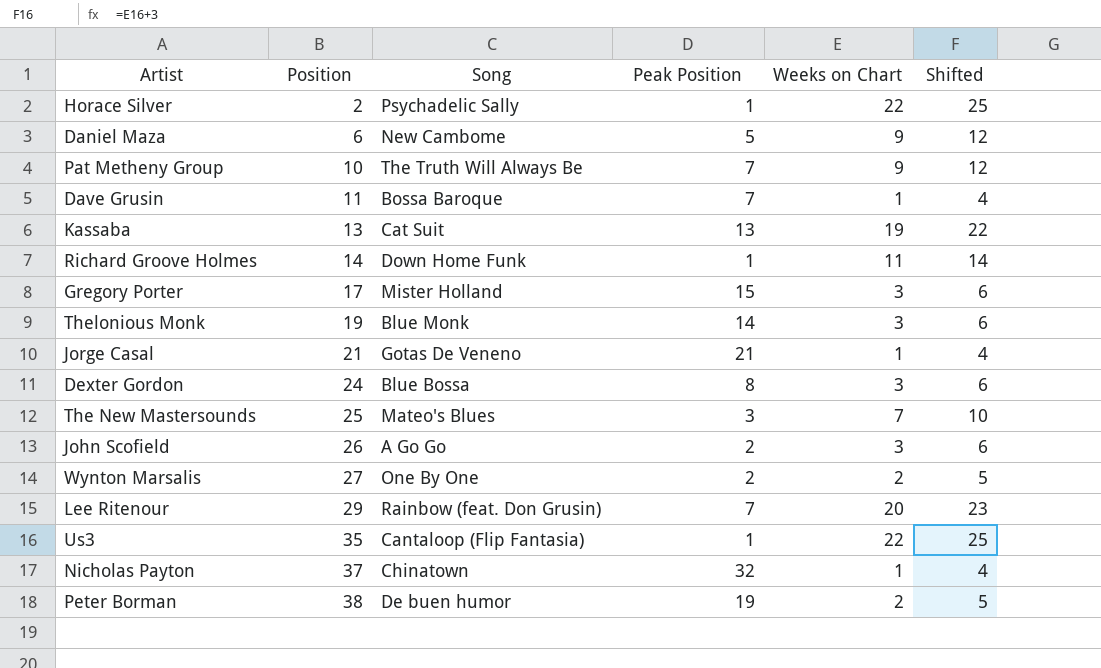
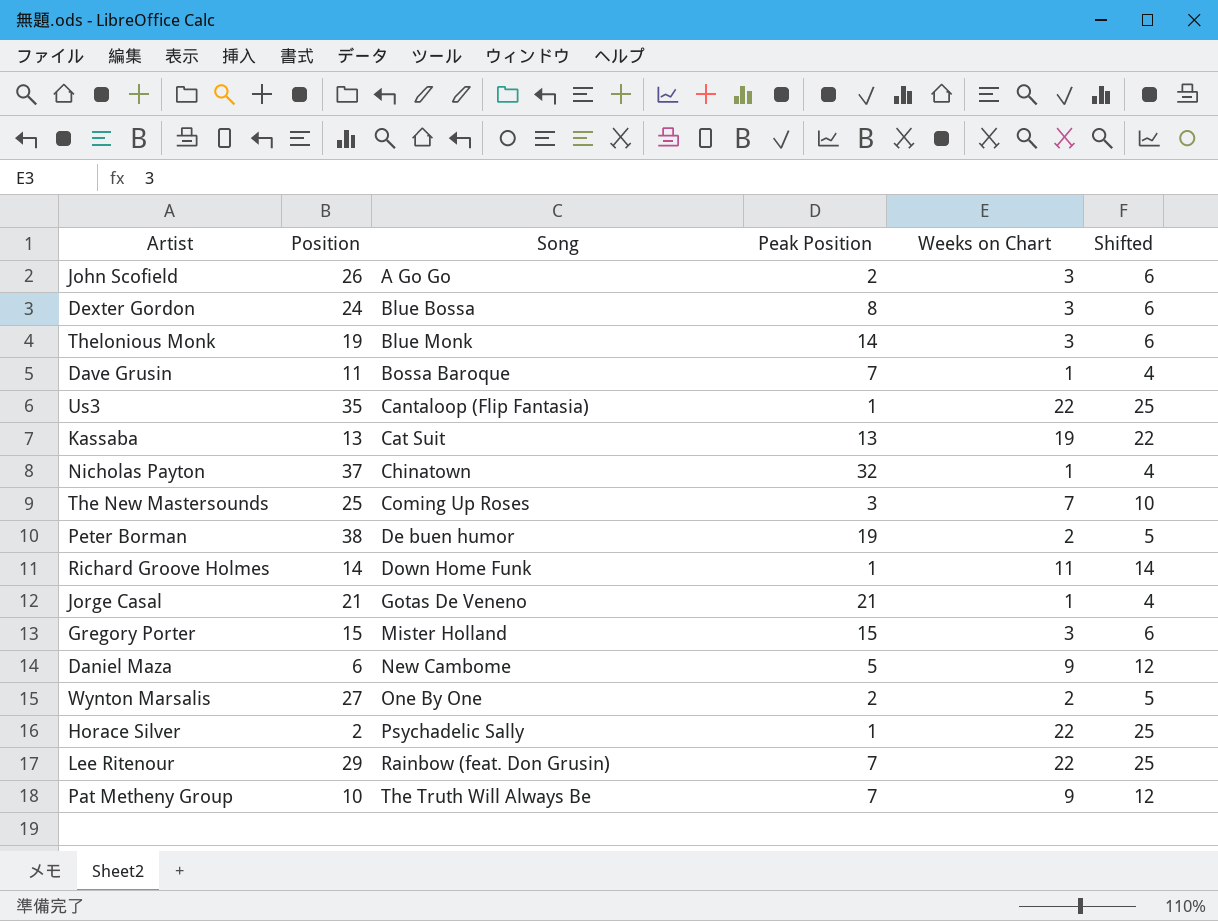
row order: Position ascending -> Song ascending
The New Mastersounds | Song: Mateo's Blues -> Coming Up Roses
Gregory Porter | Position: 17 -> 15
Lee Ritenour | Weeks on Chart: 20 -> 22
Lee Ritenour | Shifted: 23 -> 25

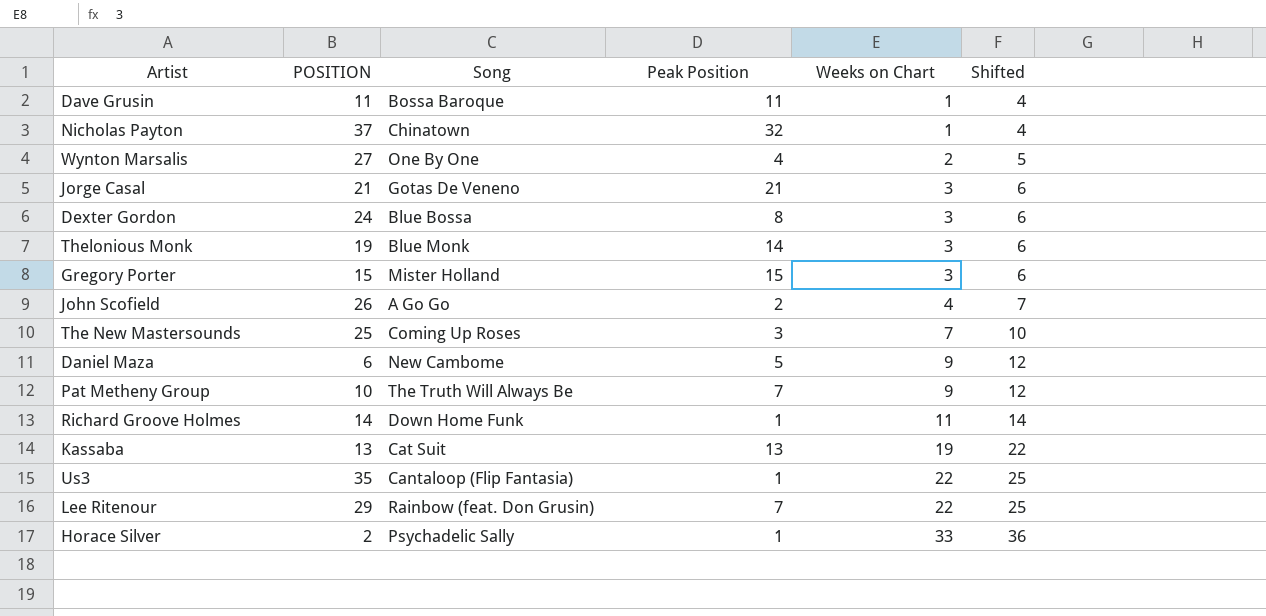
row order: Song ascending -> Weeks on Chart ascending
column name: Position -> POSITION
row Peter Borman: 38 | De buen humor | 19 | 2 | 5 -> none
Dave Grusin | Peak Position: 7 -> 11
Wynton Marsalis | Peak Position: 2 -> 4
Jorge Casal | Weeks on Chart: 1 -> 3
Jorge Casal | Shifted: 4 -> 6
John Scofield | Weeks on Chart: 3 -> 4
John Scofield | Shifted: 6 -> 7
Horace Silver | Weeks on Chart: 22 -> 33
Horace Silver | Shifted: 25 -> 36

